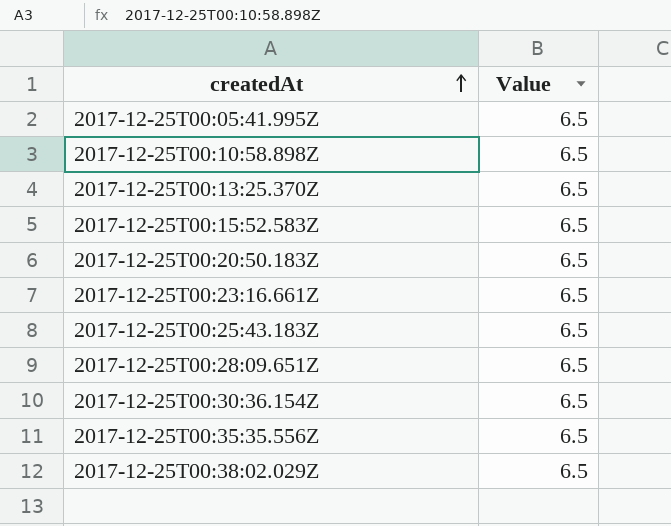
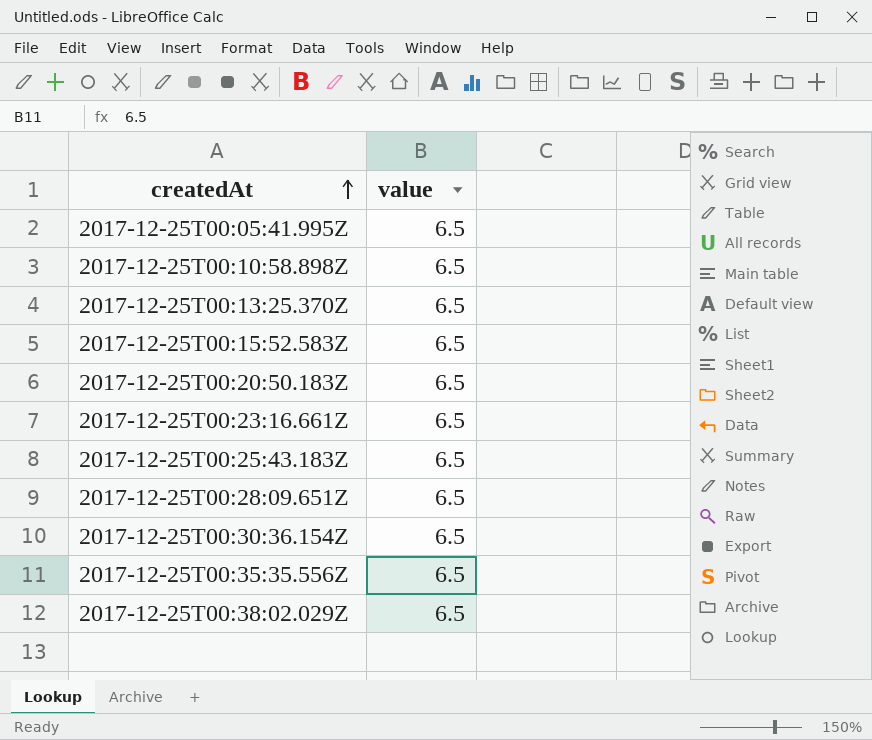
column name: Value -> value

